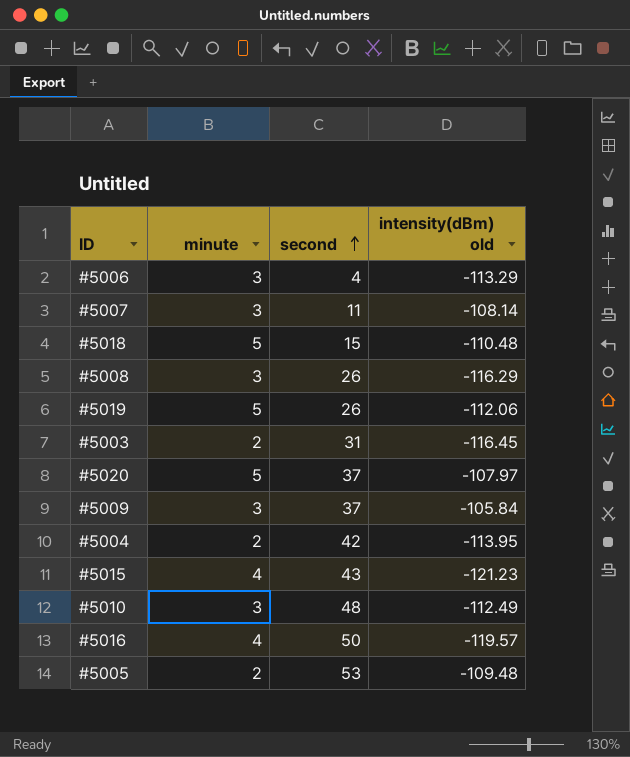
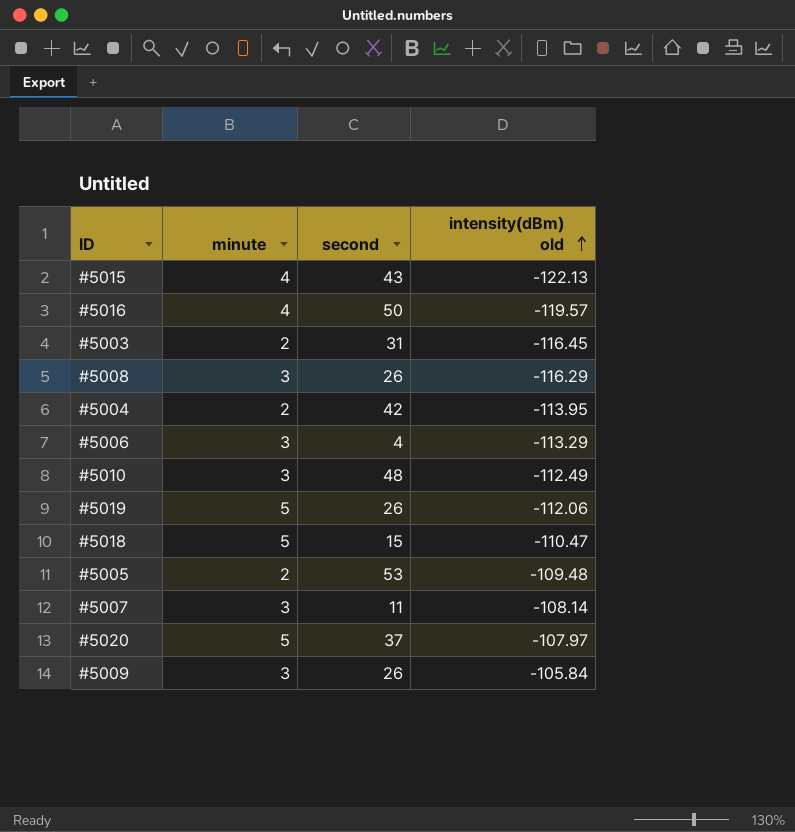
row order: second ascending -> intensity(dBm) old ascending
#5015 | intensity(dBm) old: -121.23 -> -122.13
#5018 | intensity(dBm) old: -110.48 -> -110.47
#5009 | second: 37 -> 26

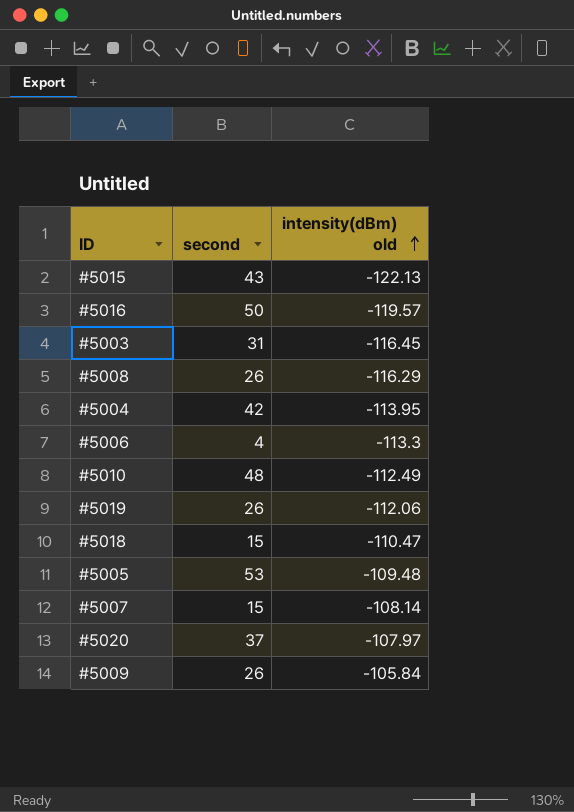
column minute | position: 2 -> none
#5006 | intensity(dBm) old: -113.29 -> -113.3
#5007 | second: 11 -> 15

